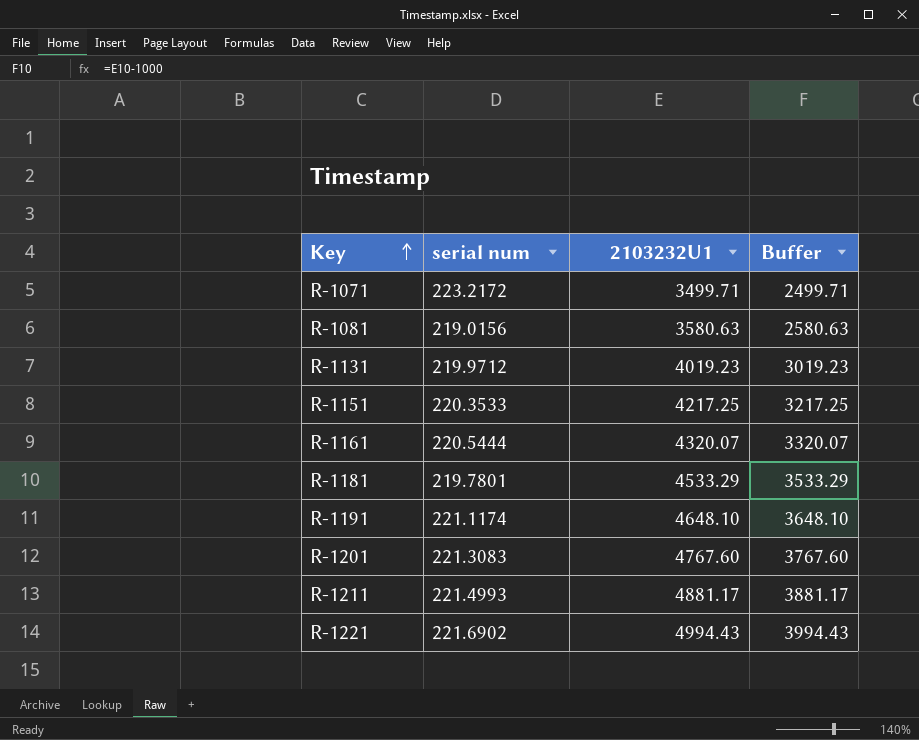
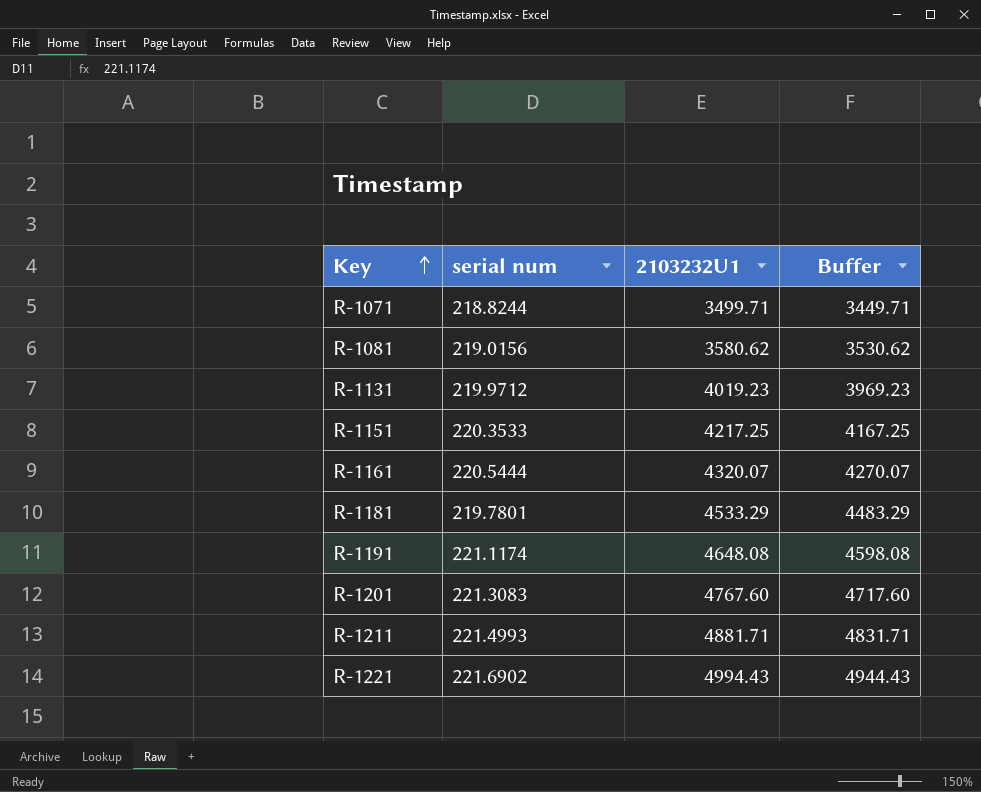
column Buffer | formula: [2103232U1] - 1000 -> [2103232U1] - 50
R-1071 | serial num: 223.2172 -> 218.8244
R-1081 | 2103232U1: 3580.63 -> 3580.62
R-1191 | 2103232U1: 4648.10 -> 4648.08
R-1211 | 2103232U1: 4881.17 -> 4881.71

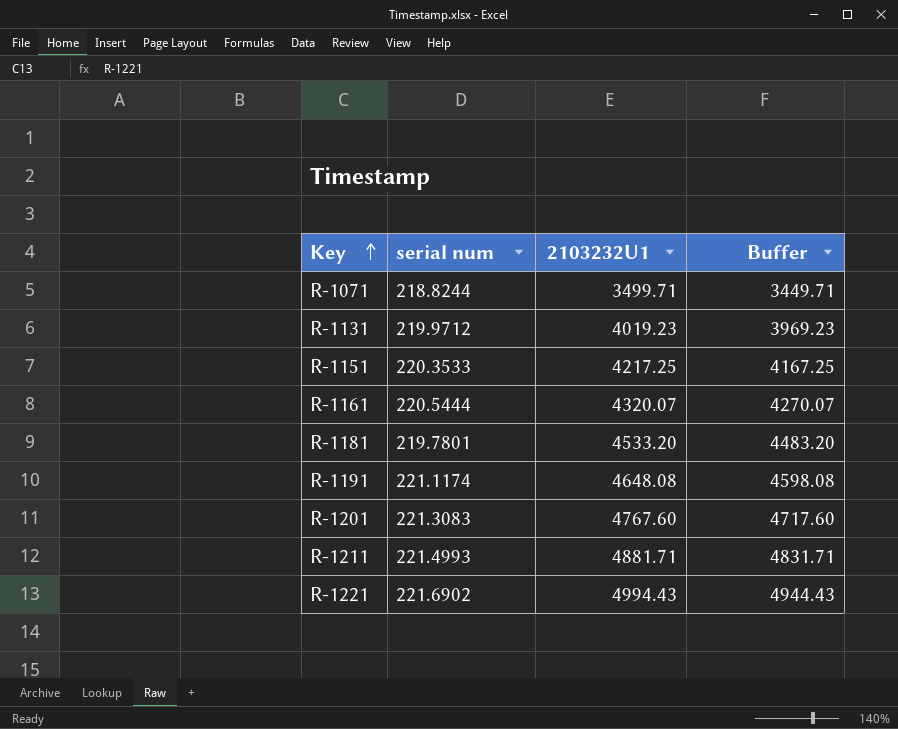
row R-1081: 219.0156 | 3580.62 | 3530.62 -> none
R-1181 | 2103232U1: 4533.29 -> 4533.20
R-1181 | Buffer: 4483.29 -> 4483.20

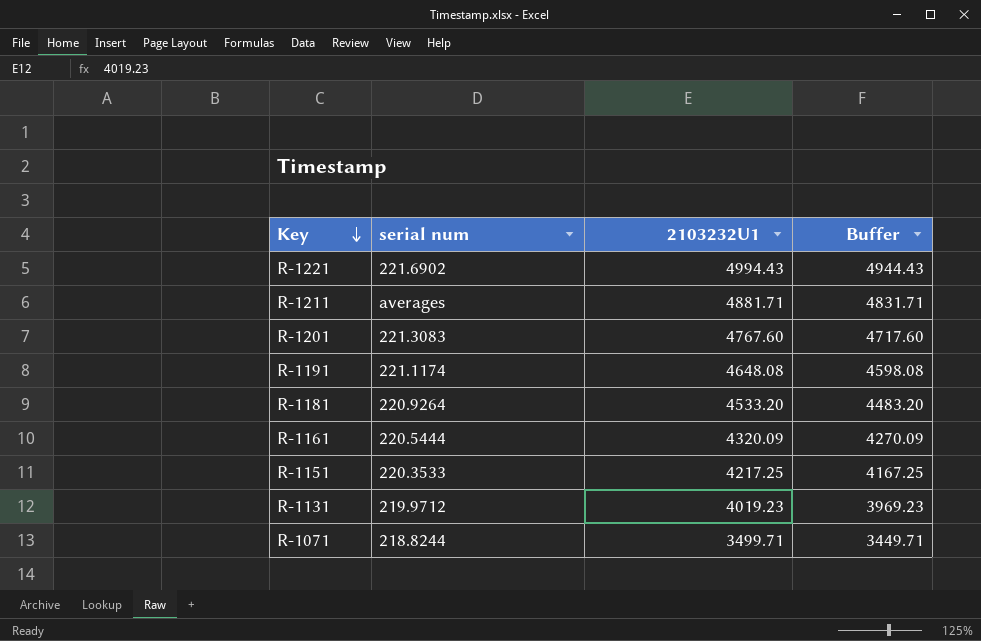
row order: Key ascending -> Key descending
R-1211 | serial num: 221.4993 -> averages
R-1181 | serial num: 219.7801 -> 220.9264
R-1161 | 2103232U1: 4320.07 -> 4320.09
R-1161 | Buffer: 4270.07 -> 4270.09

